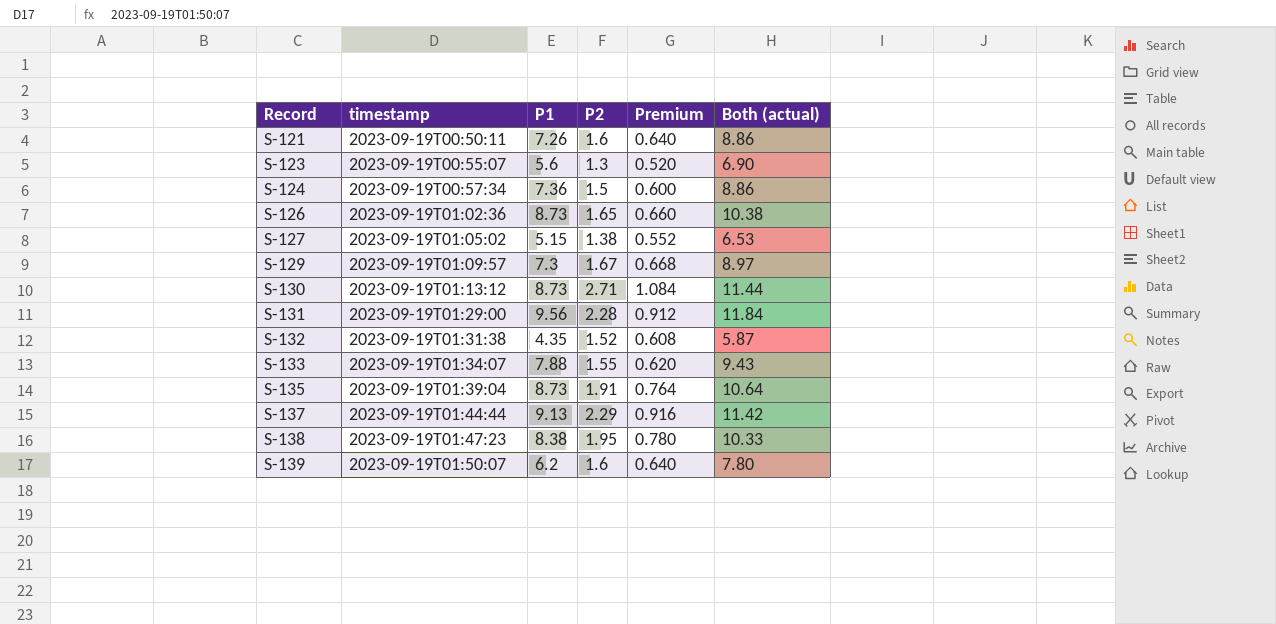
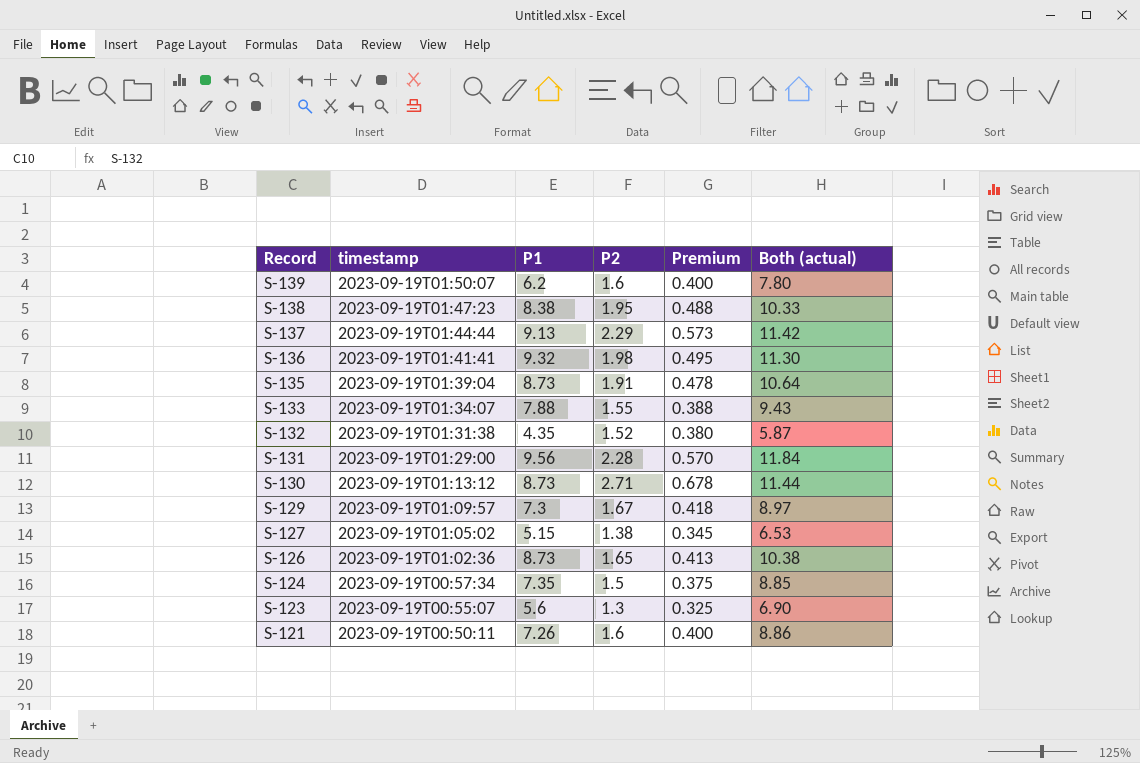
row order: Record ascending -> Record descending
column Premium | formula: [P2] * 0.4 -> [P2] * 0.25
row S-136: none -> 2023-09-19T01:41:41 | 9.32 | 1.98 | 0.495 | 11.30
S-124 | P1: 7.36 -> 7.35
S-124 | Both (actual): 8.86 -> 8.85

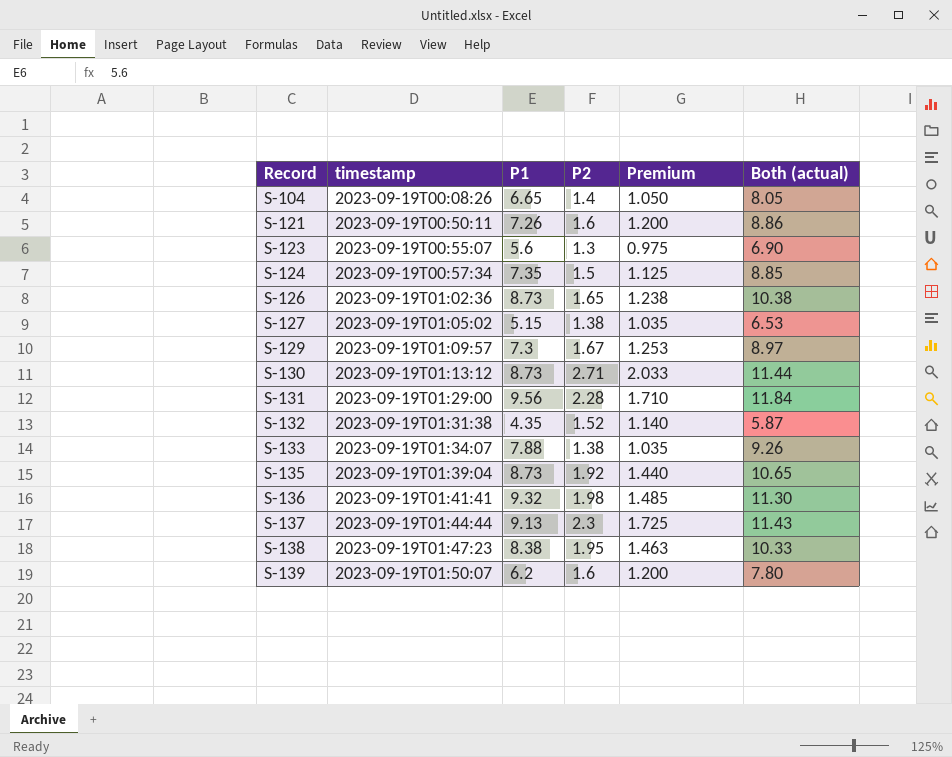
row order: Record descending -> Record ascending
column Premium | formula: [P2] * 0.25 -> [P2] * 0.75
row S-104: none -> 2023-09-19T00:08:26 | 6.65 | 1.4 | 1.050 | 8.05
S-133 | P2: 1.55 -> 1.38
S-133 | Both (actual): 9.43 -> 9.26
S-135 | P2: 1.91 -> 1.92
S-135 | Both (actual): 10.64 -> 10.65
S-137 | P2: 2.29 -> 2.3
S-137 | Both (actual): 11.42 -> 11.43

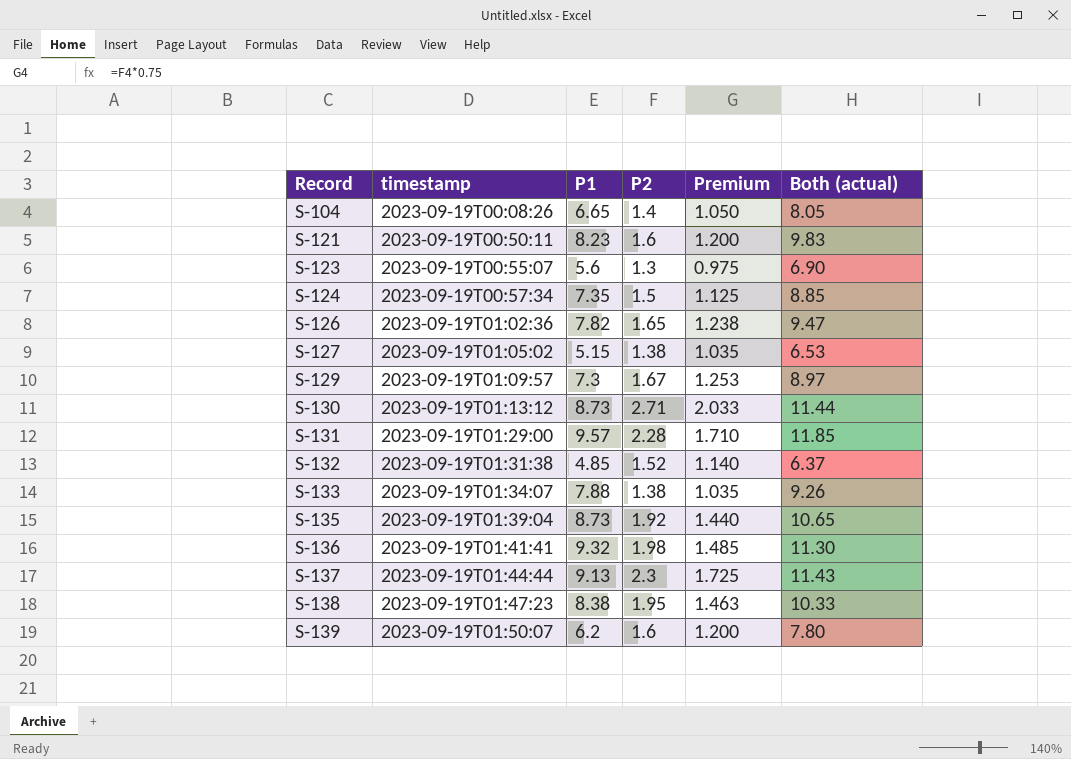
S-121 | P1: 7.26 -> 8.23
S-121 | Both (actual): 8.86 -> 9.83
S-126 | P1: 8.73 -> 7.82
S-126 | Both (actual): 10.38 -> 9.47
S-131 | P1: 9.56 -> 9.57
S-131 | Both (actual): 11.84 -> 11.85
S-132 | P1: 4.35 -> 4.85
S-132 | Both (actual): 5.87 -> 6.37

